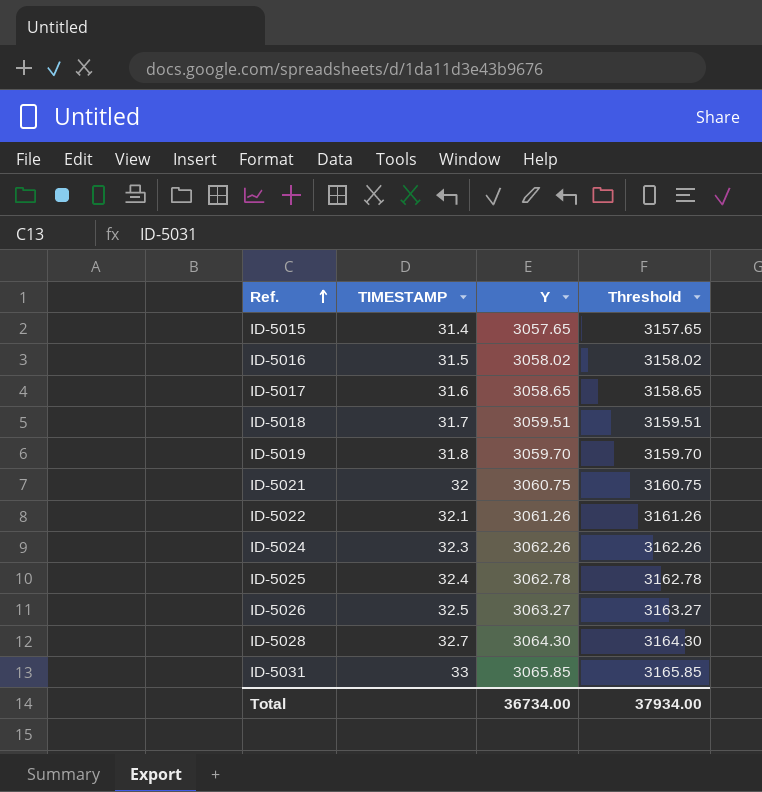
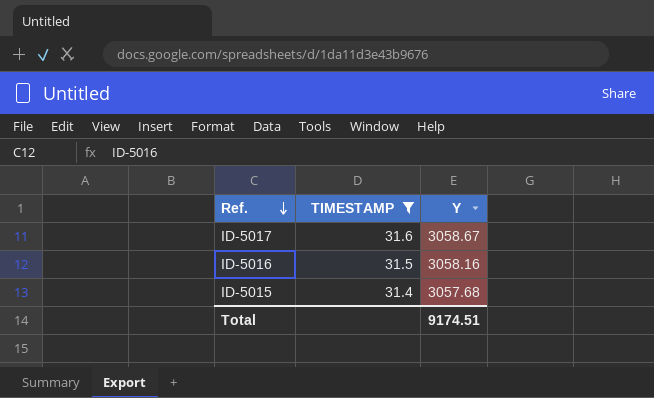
filter: none -> TIMESTAMP <= 31.6
row order: Ref. ascending -> Ref. descending
column Threshold | formula: [Y] + 100 -> none
ID-5017 | Y: 3058.65 -> 3058.67
ID-5016 | Y: 3058.02 -> 3058.16
ID-5015 | Y: 3057.65 -> 3057.68
Total | Y: 36734.00 -> 9174.51

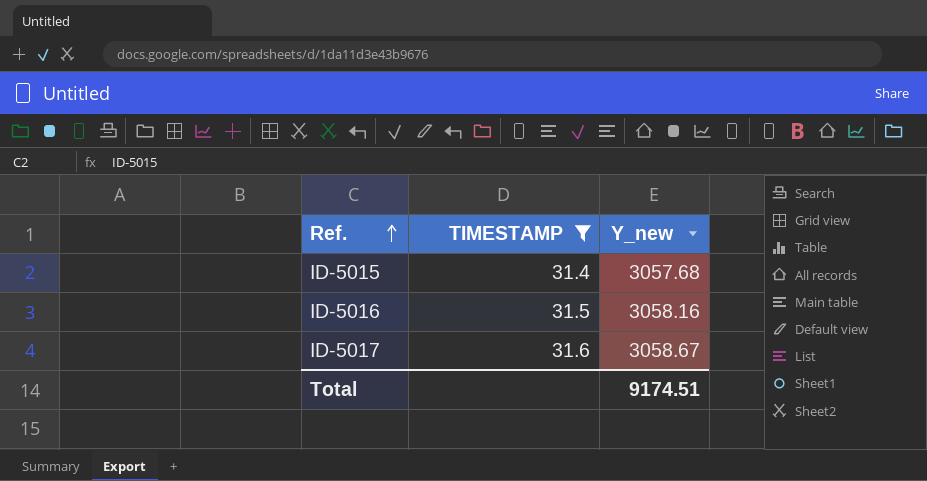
row order: Ref. descending -> Ref. ascending
column name: Y -> Y_new

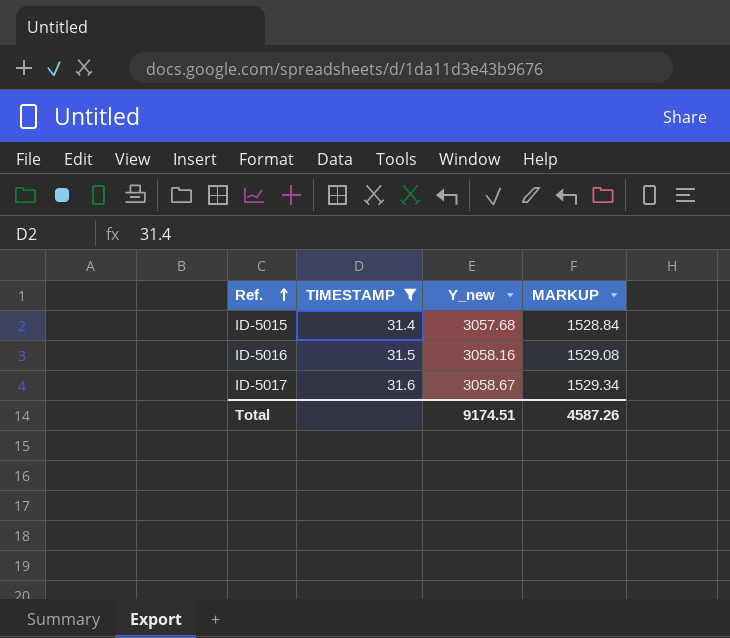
column MARKUP | formula: none -> [Y_new] * 0.5

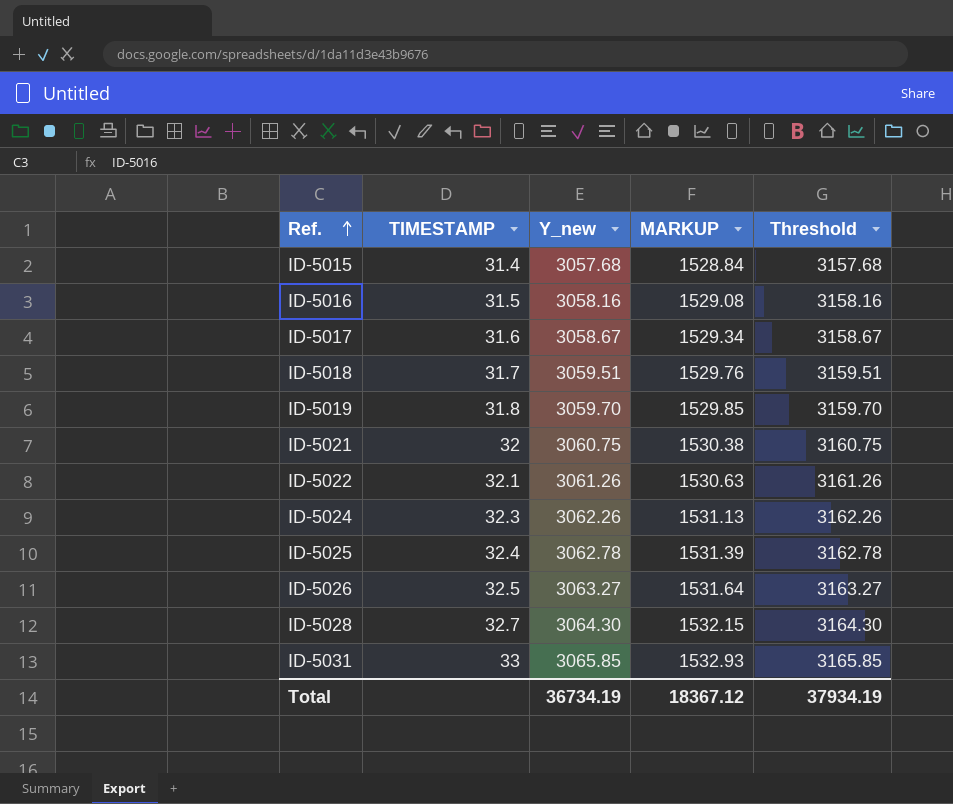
filter: TIMESTAMP <= 31.6 -> none
column Threshold | formula: none -> [Y_new] + 100
Total | Y_new: 9174.51 -> 36734.19
Total | MARKUP: 4587.26 -> 18367.12

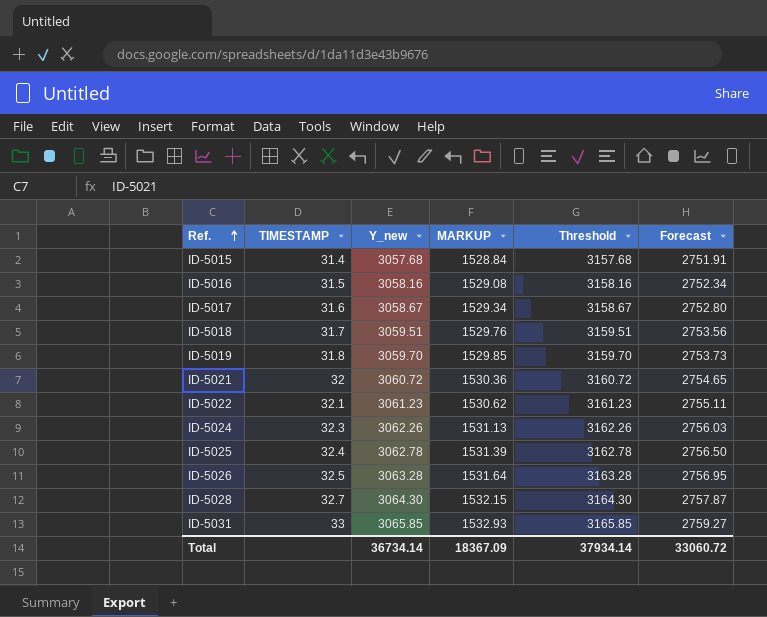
column Forecast | formula: none -> [Y_new] * 0.9
ID-5021 | Y_new: 3060.75 -> 3060.72
ID-5021 | MARKUP: 1530.38 -> 1530.36
ID-5021 | Threshold: 3160.75 -> 3160.72
ID-5022 | Y_new: 3061.26 -> 3061.23
ID-5022 | MARKUP: 1530.63 -> 1530.62
ID-5022 | Threshold: 3161.26 -> 3161.23
ID-5026 | Y_new: 3063.27 -> 3063.28
ID-5026 | Threshold: 3163.27 -> 3163.28
Total | Y_new: 36734.19 -> 36734.14
Total | MARKUP: 18367.12 -> 18367.09
Total | Threshold: 37934.19 -> 37934.14

